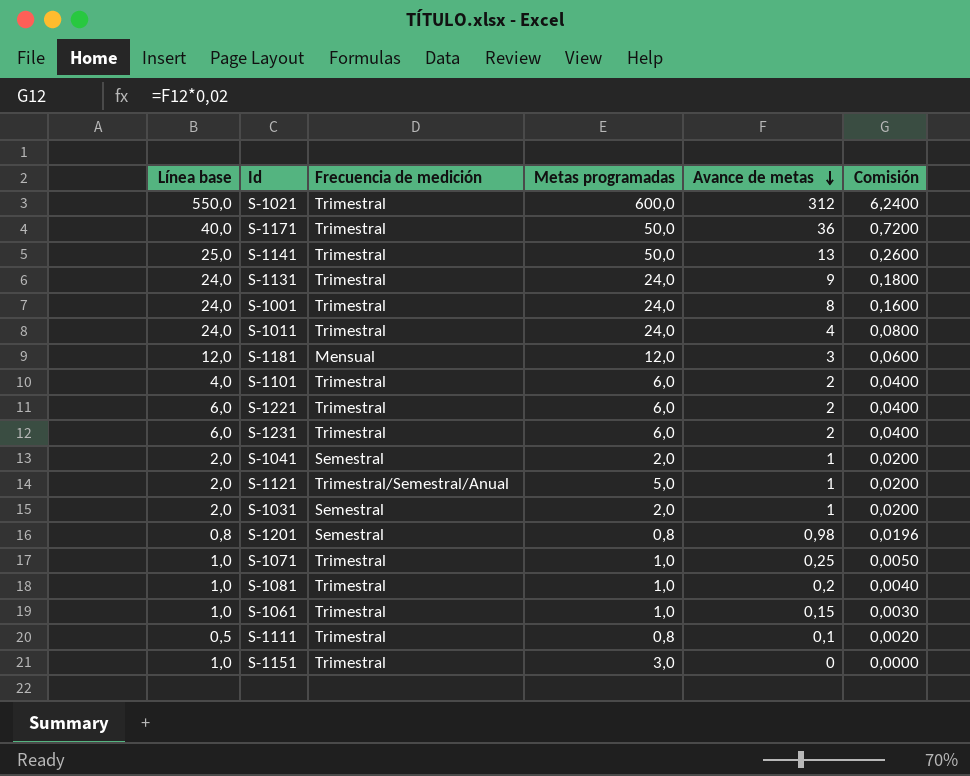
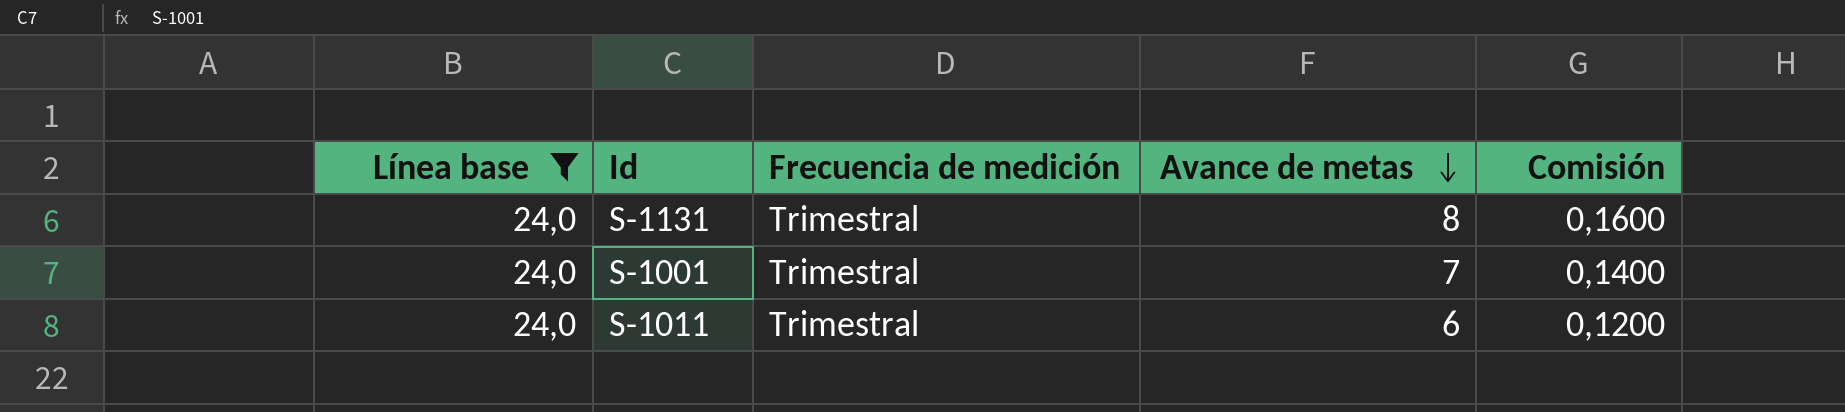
filter: none -> Línea base = 24,0
column Metas programadas | position: 4 -> none
S-1131 | Avance de metas: 9 -> 8
S-1131 | Comisión: 0,1800 -> 0,1600
S-1001 | Avance de metas: 8 -> 7
S-1001 | Comisión: 0,1600 -> 0,1400
S-1011 | Avance de metas: 4 -> 6
S-1011 | Comisión: 0,0800 -> 0,1200

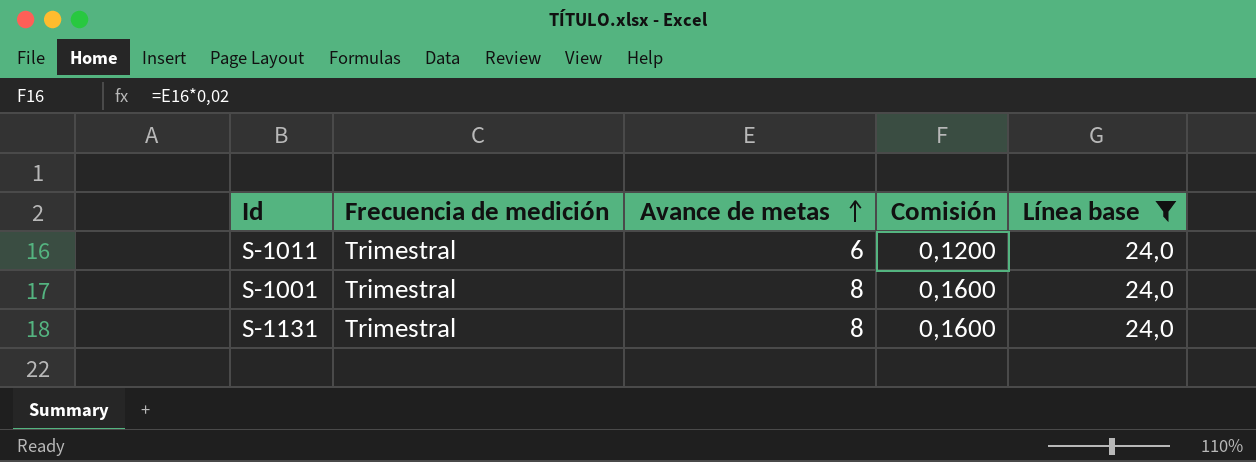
row order: Avance de metas descending -> Avance de metas ascending
column Línea base | position: 1 -> 5
S-1001 | Avance de metas: 7 -> 8
S-1001 | Comisión: 0,1400 -> 0,1600

